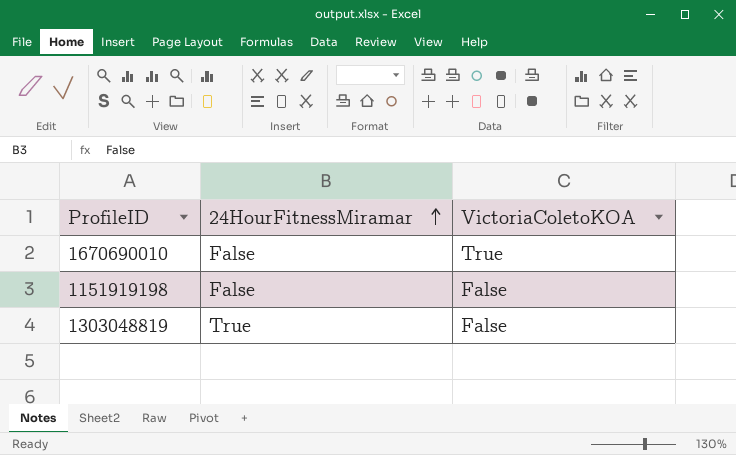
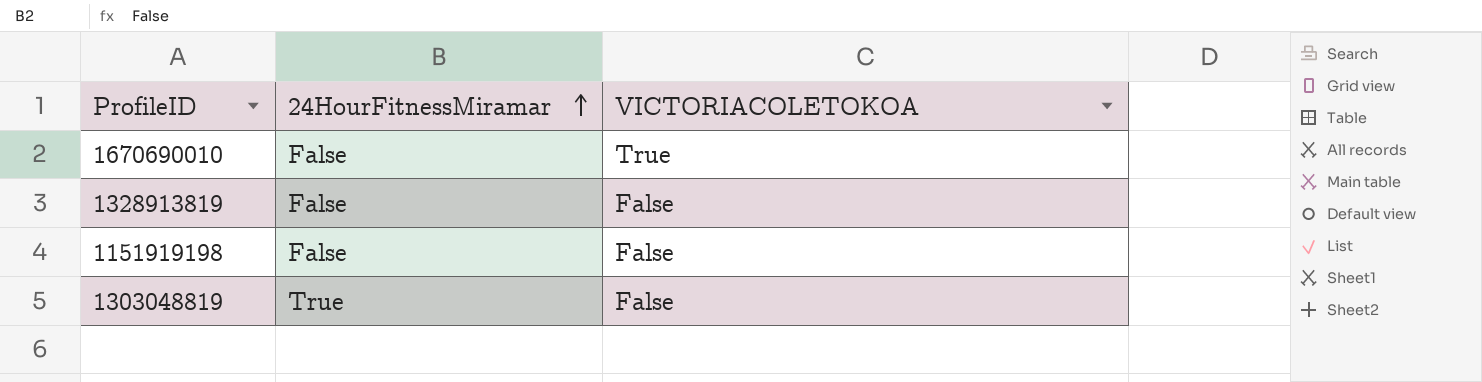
column name: VictoriaColetoKOA -> VICTORIACOLETOKOA
row 1328913819: none -> False | False

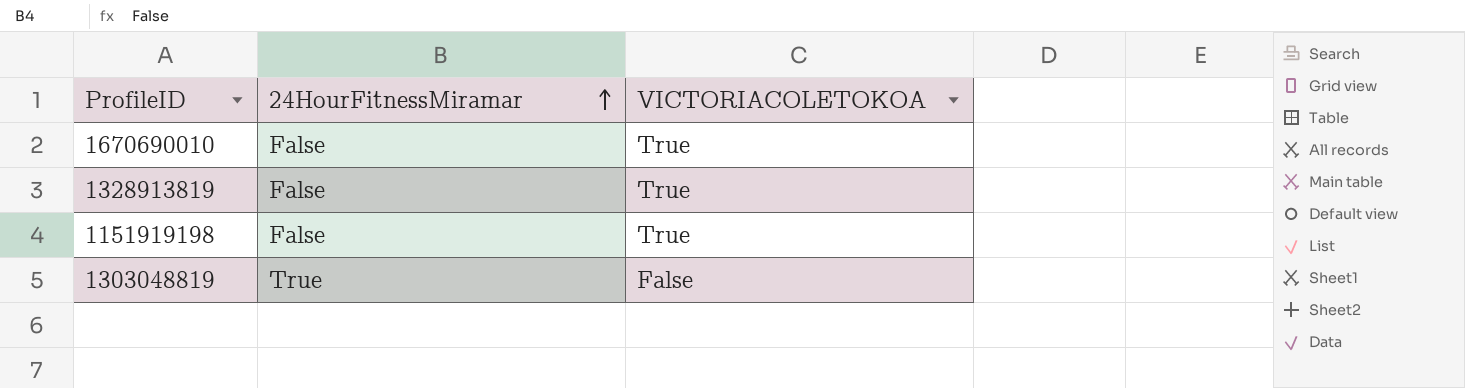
1328913819 | VICTORIACOLETOKOA: False -> True
1151919198 | VICTORIACOLETOKOA: False -> True

